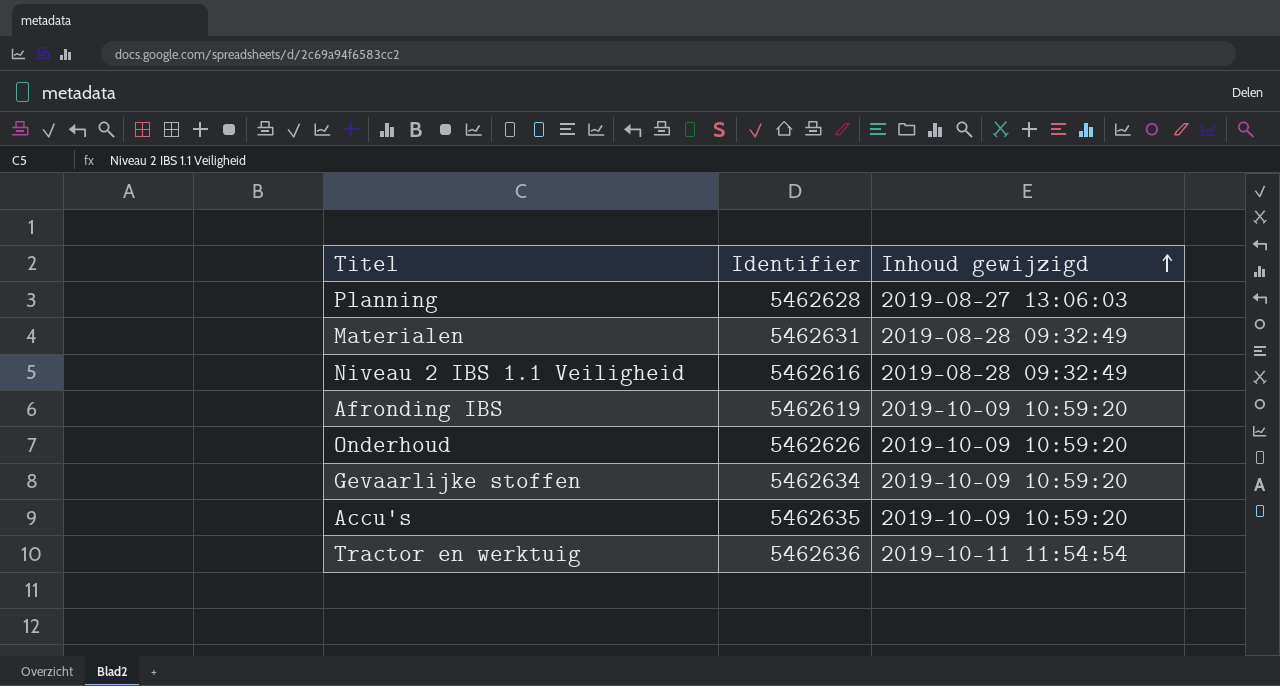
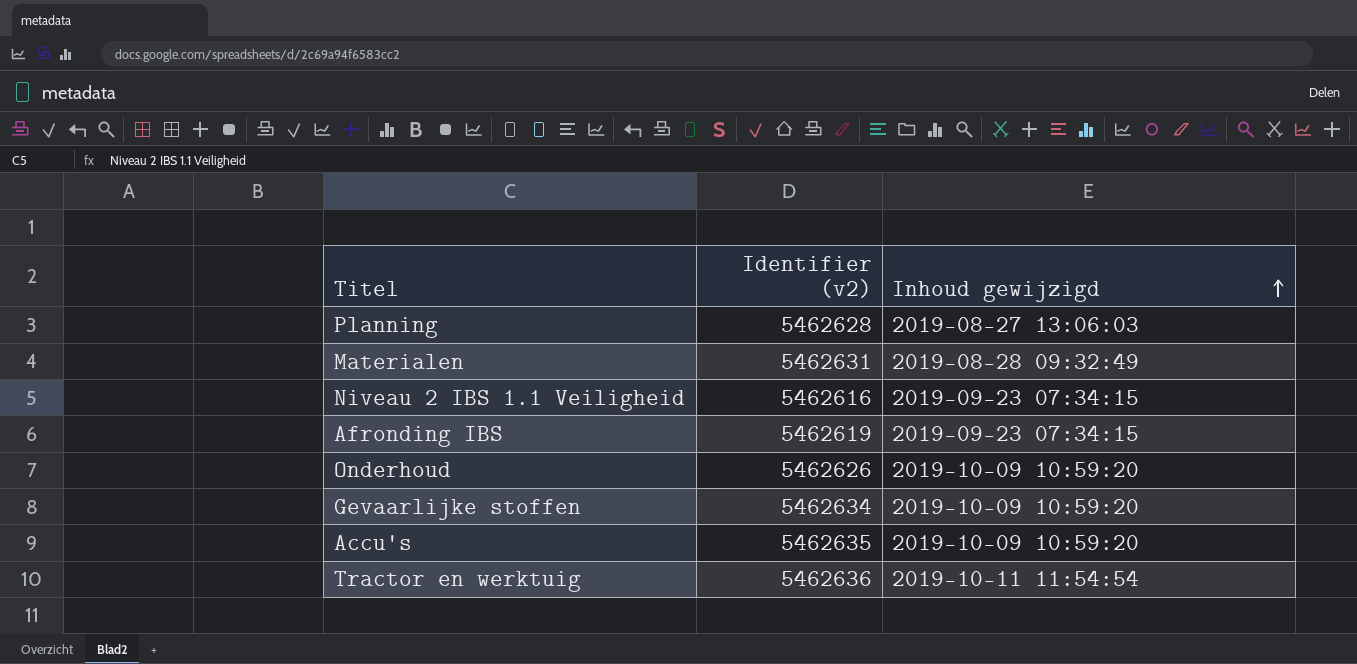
column name: Identifier -> Identifier (v2)
Niveau 2 IBS 1.1 Veiligheid | Inhoud gewijzigd: 2019-08-28 09:32:49 -> 2019-09-23 07:34:15
Afronding IBS | Inhoud gewijzigd: 2019-10-09 10:59:20 -> 2019-09-23 07:34:15

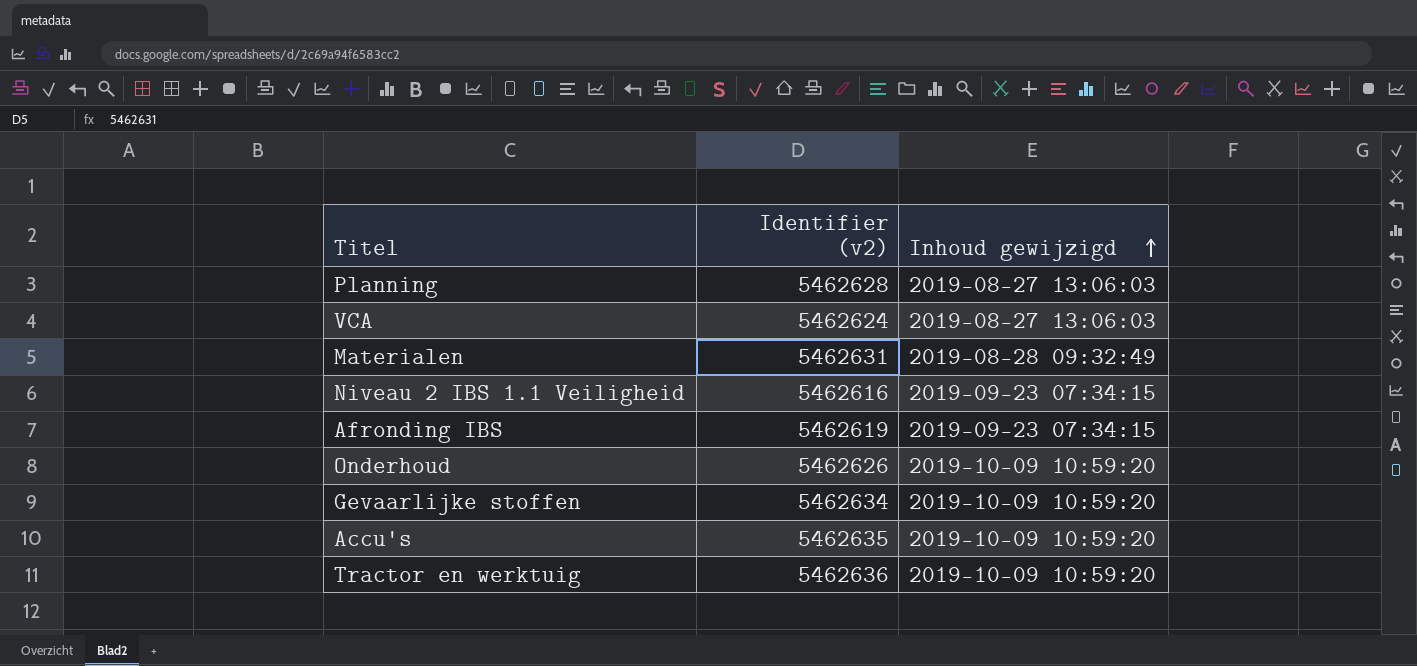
row VCA: none -> 5462624 | 2019-08-27 13:06:03
Tractor en werktuig | Inhoud gewijzigd: 2019-10-11 11:54:54 -> 2019-10-09 10:59:20

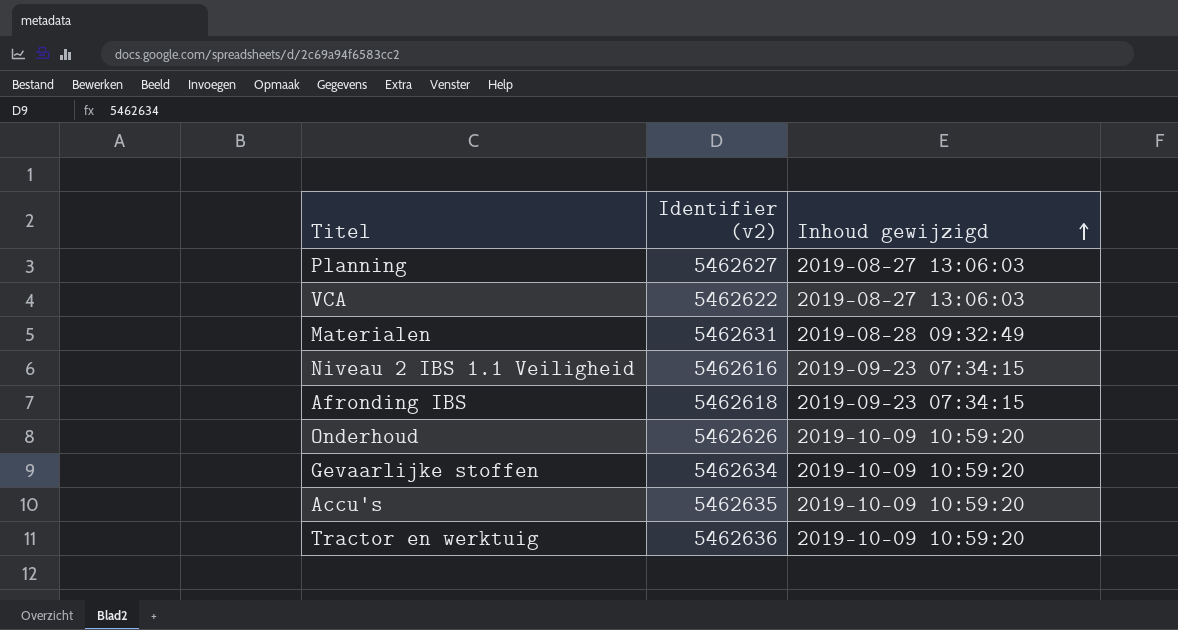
Planning | Identifier (v2): 5462628 -> 5462627
VCA | Identifier (v2): 5462624 -> 5462622
Afronding IBS | Identifier (v2): 5462619 -> 5462618

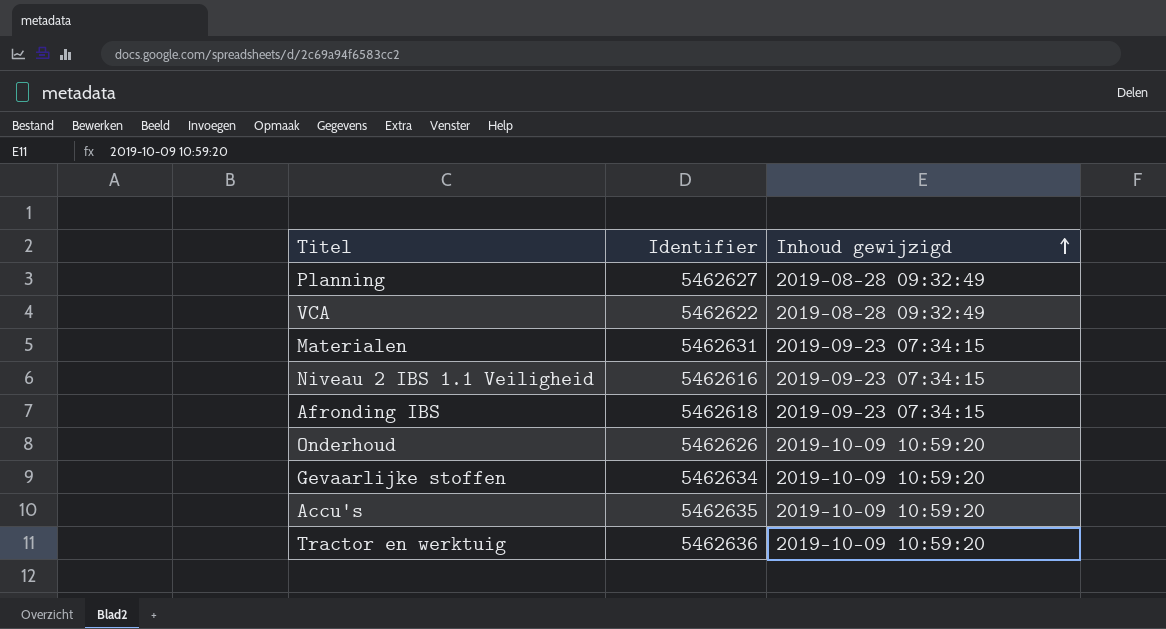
column name: Identifier (v2) -> Identifier
Planning | Inhoud gewijzigd: 2019-08-27 13:06:03 -> 2019-08-28 09:32:49
VCA | Inhoud gewijzigd: 2019-08-27 13:06:03 -> 2019-08-28 09:32:49
Materialen | Inhoud gewijzigd: 2019-08-28 09:32:49 -> 2019-09-23 07:34:15

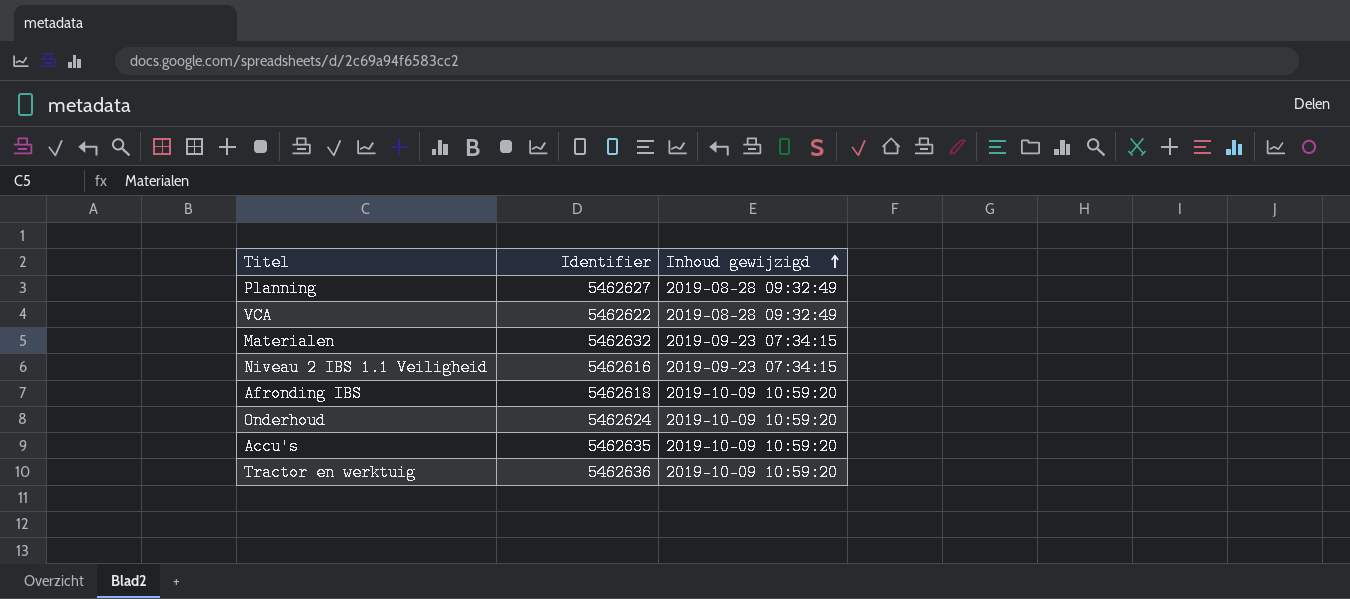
row Gevaarlijke stoffen: 5462634 | 2019-10-09 10:59:20 -> none
Materialen | Identifier: 5462631 -> 5462632
Afronding IBS | Inhoud gewijzigd: 2019-09-23 07:34:15 -> 2019-10-09 10:59:20
Onderhoud | Identifier: 5462626 -> 5462624

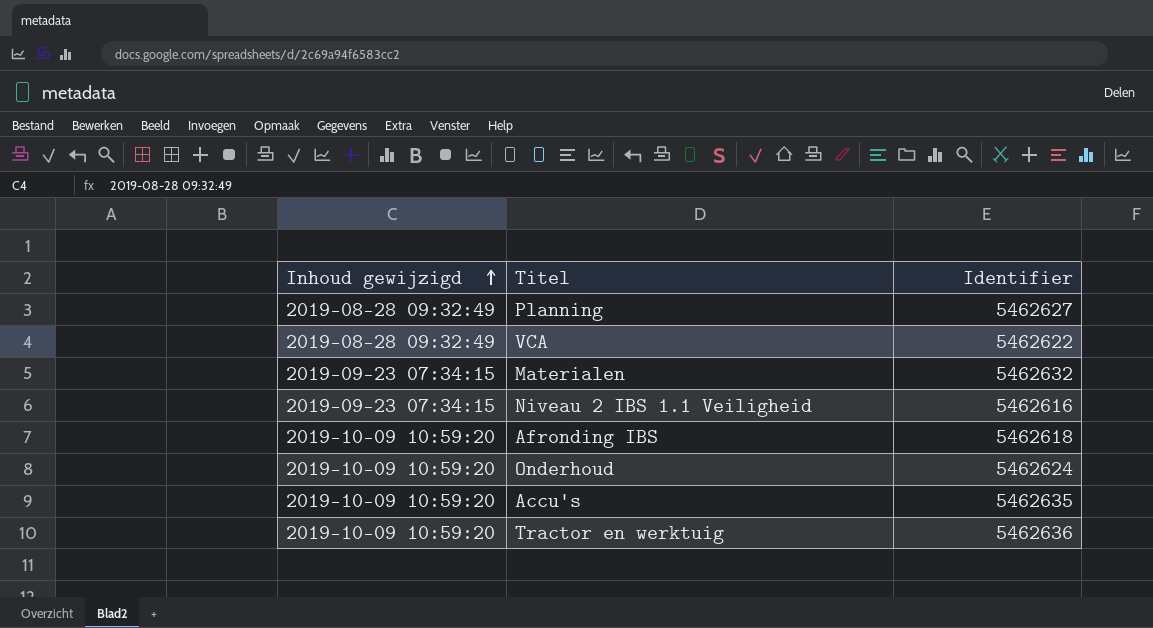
column Inhoud gewijzigd | position: 3 -> 1

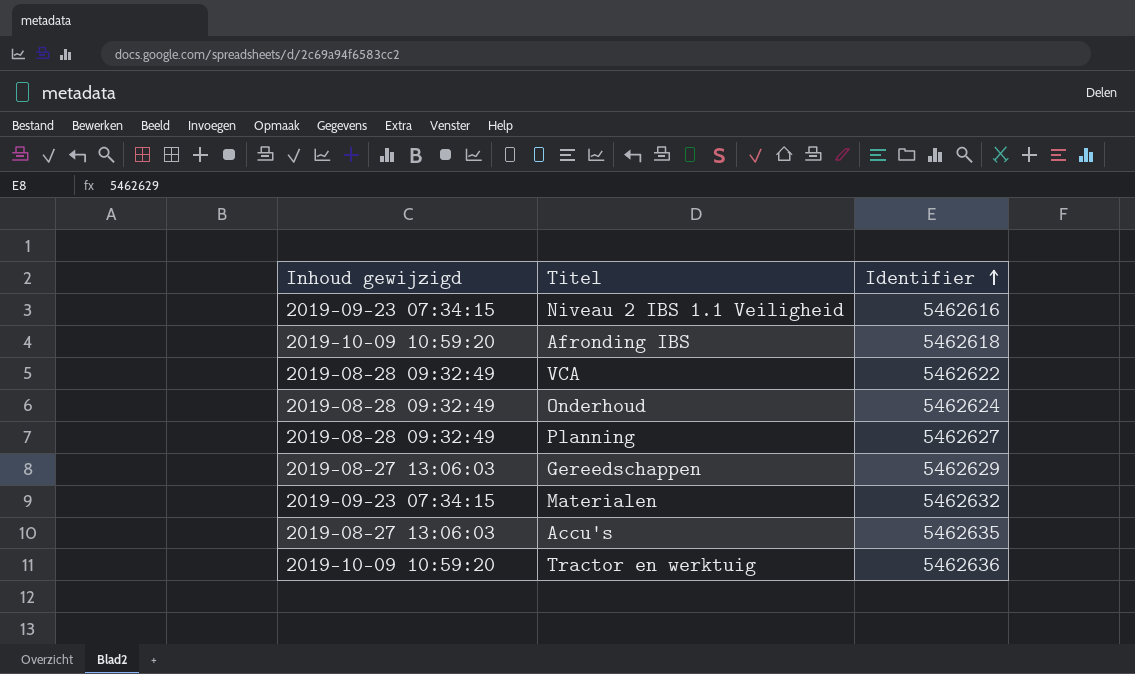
row order: Inhoud gewijzigd ascending -> Identifier ascending
Onderhoud | Inhoud gewijzigd: 2019-10-09 10:59:20 -> 2019-08-28 09:32:49
row Gereedschappen: none -> 2019-08-27 13:06:03 | 5462629
Accu's | Inhoud gewijzigd: 2019-10-09 10:59:20 -> 2019-08-27 13:06:03

